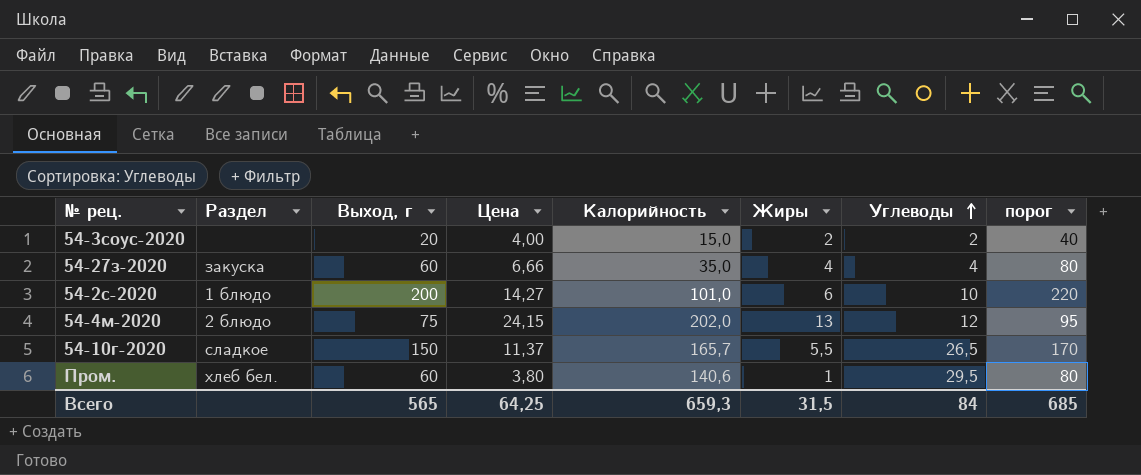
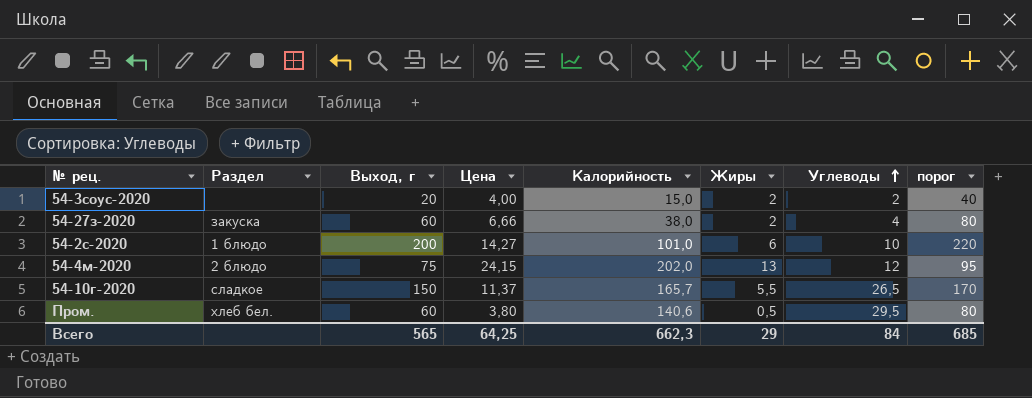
54-27з-2020 | Калорийность: 35,0 -> 38,0
54-27з-2020 | Жиры: 4 -> 2
Пром. | Жиры: 1 -> 0,5
Всего | Калорийность: 659,3 -> 662,3
Всего | Жиры: 31,5 -> 29

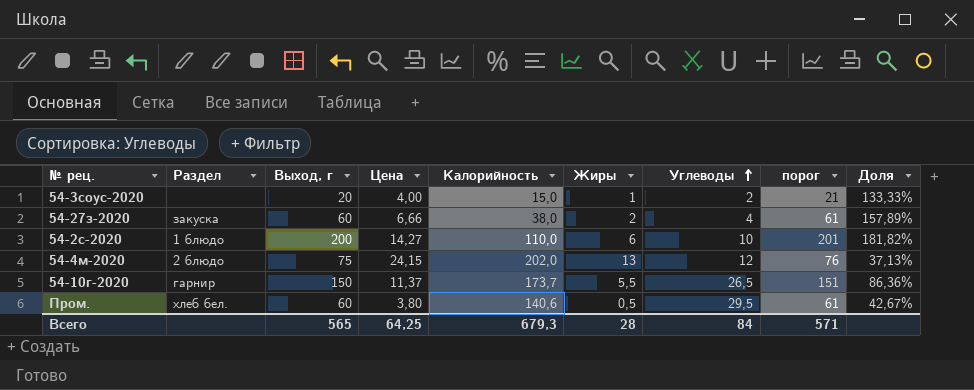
column порог | formula: [Выход, г] + 20 -> [Выход, г] + 1
column Доля | formula: none -> [Выход, г] / [Калорийность]
54-3соус-2020 | Жиры: 2 -> 1
54-2с-2020 | Калорийность: 101,0 -> 110,0
54-10г-2020 | Раздел: сладкое -> гарнир
54-10г-2020 | Калорийность: 165,7 -> 173,7
Всего | Калорийность: 662,3 -> 679,3
Всего | Жиры: 29 -> 28
Всего | порог: 685 -> 571

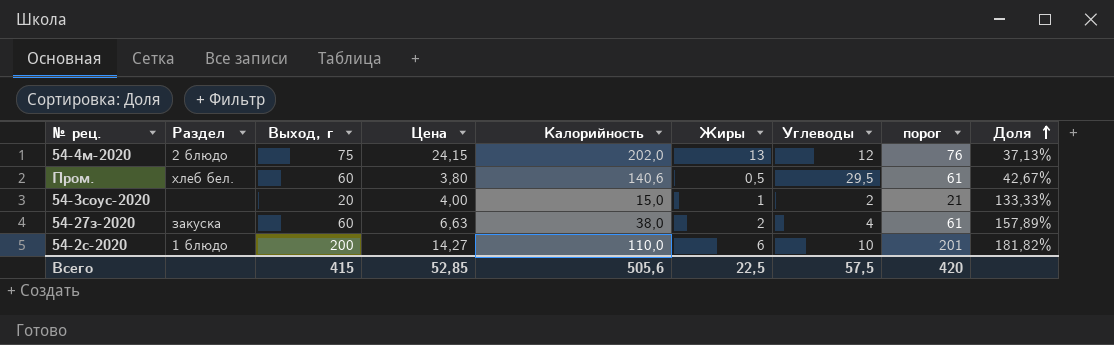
row order: Углеводы ascending -> Доля ascending
row 54-10г-2020: гарнир | 150 | 11,37 | 173,7 | 5,5 | 26,5 | 151 | 86,36% -> none
54-27з-2020 | Цена: 6,66 -> 6,63
Всего | Выход, г: 565 -> 415
Всего | Цена: 64,25 -> 52,85
Всего | Калорийность: 679,3 -> 505,6
Всего | Жиры: 28 -> 22,5
Всего | Углеводы: 84 -> 57,5
Всего | порог: 571 -> 420

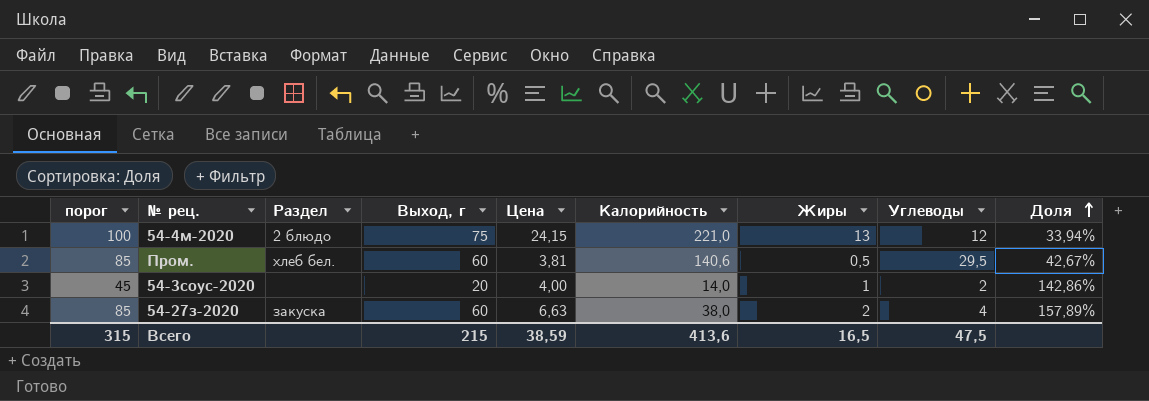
column порог | formula: [Выход, г] + 1 -> [Выход, г] + 25
column порог | position: 8 -> 1
row 54-2с-2020: 1 блюдо | 200 | 14,27 | 110,0 | 6 | 10 | 201 | 181,82% -> none
54-4м-2020 | Калорийность: 202,0 -> 221,0
54-4м-2020 | Доля: 37,13% -> 33,94%
Пром. | Цена: 3,80 -> 3,81
54-3соус-2020 | Калорийность: 15,0 -> 14,0
54-3соус-2020 | Доля: 133,33% -> 142,86%
Всего | порог: 420 -> 315
Всего | Выход, г: 415 -> 215
Всего | Цена: 52,85 -> 38,59
Всего | Калорийность: 505,6 -> 413,6
Всего | Жиры: 22,5 -> 16,5
Всего | Углеводы: 57,5 -> 47,5

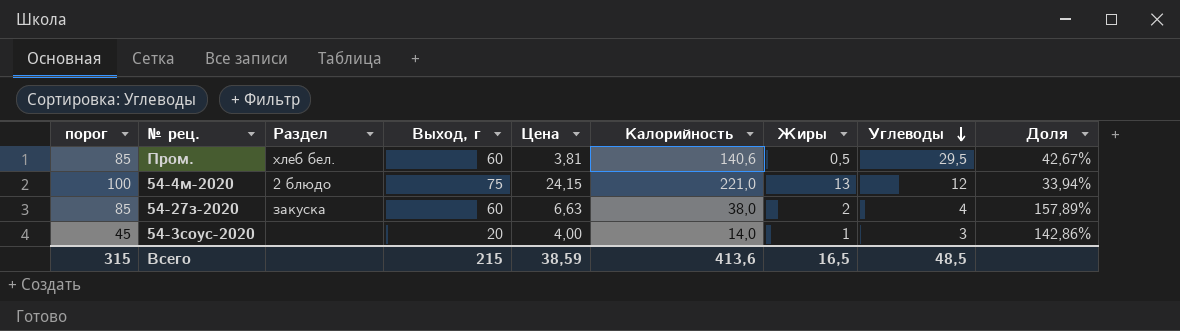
row order: Доля ascending -> Углеводы descending
54-3соус-2020 | Углеводы: 2 -> 3
Всего | Углеводы: 47,5 -> 48,5

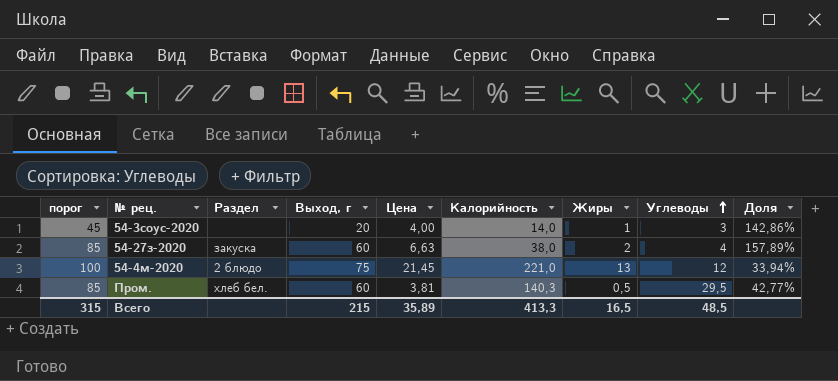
row order: Углеводы descending -> Углеводы ascending
54-4м-2020 | Цена: 24,15 -> 21,45
Пром. | Калорийность: 140,6 -> 140,3
Пром. | Доля: 42,67% -> 42,77%
Всего | Цена: 38,59 -> 35,89
Всего | Калорийность: 413,6 -> 413,3

